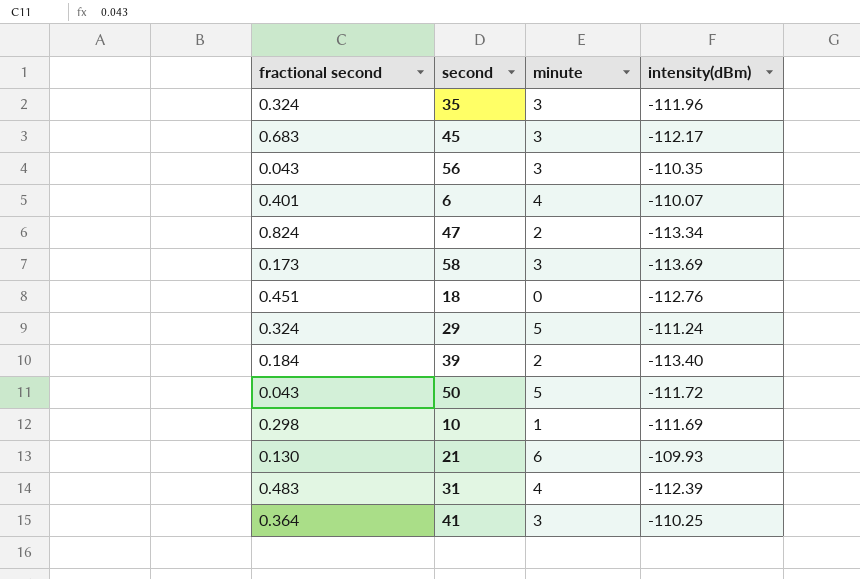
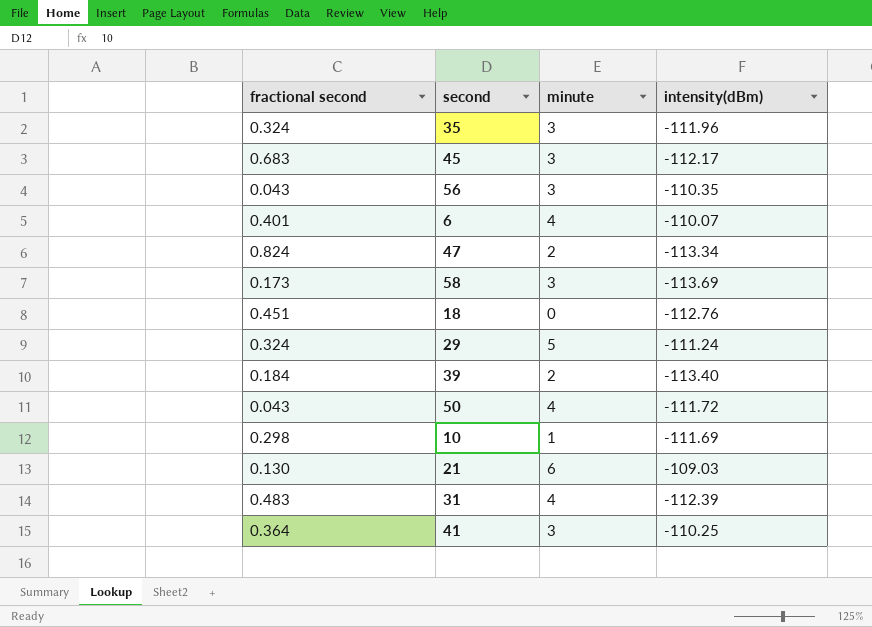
50 | minute: 5 -> 4
21 | intensity(dBm): -109.93 -> -109.03

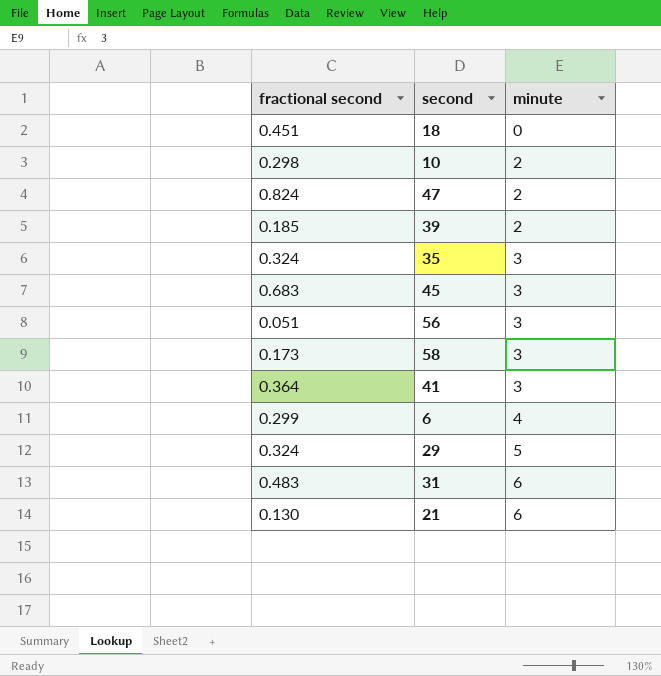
row order: none -> minute ascending
column intensity(dBm) | position: 4 -> none
row 50: 0.043 | 4 | -111.72 -> none
10 | minute: 1 -> 2
39 | fractional second: 0.184 -> 0.185
56 | fractional second: 0.043 -> 0.051
6 | fractional second: 0.401 -> 0.299
31 | minute: 4 -> 6

